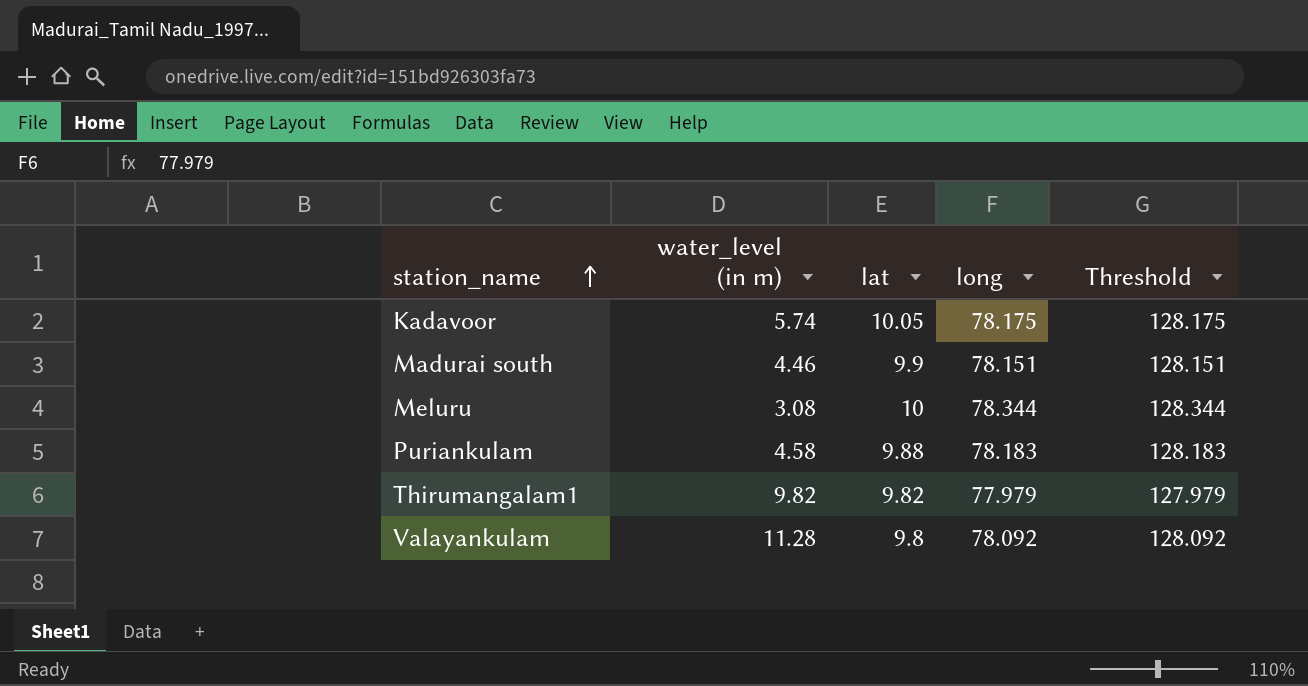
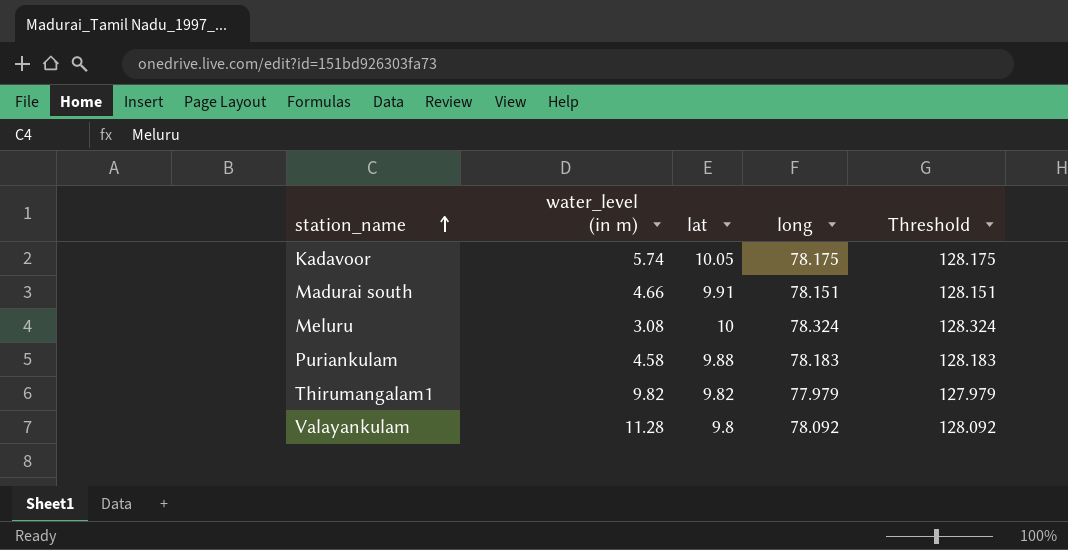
Madurai south | water_level (in m): 4.46 -> 4.66
Madurai south | lat: 9.9 -> 9.91
Meluru | long: 78.344 -> 78.324
Meluru | Threshold: 128.344 -> 128.324

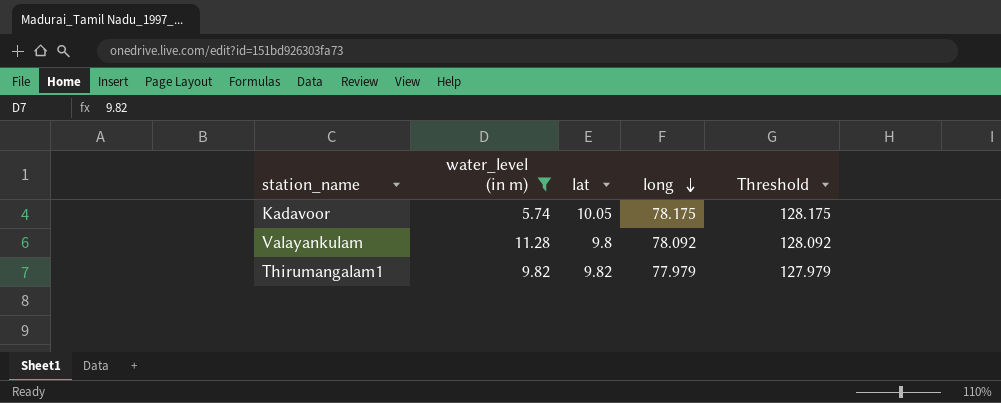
filter: none -> water_level (in m) >= 5.74
row order: station_name ascending -> long descending

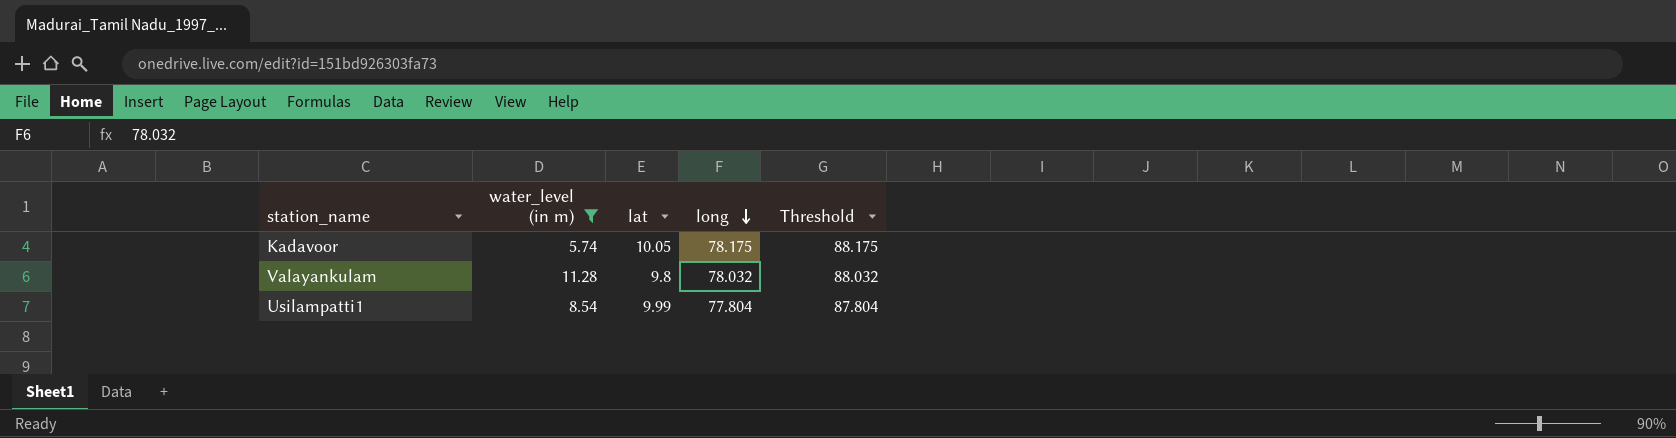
column Threshold | formula: [long] + 50 -> [long] + 10
row Thirumangalam1: 9.82 | 9.82 | 77.979 | 127.979 -> none
Valayankulam | long: 78.092 -> 78.032
row Usilampatti1: none -> 8.54 | 9.99 | 77.804 | 87.804

